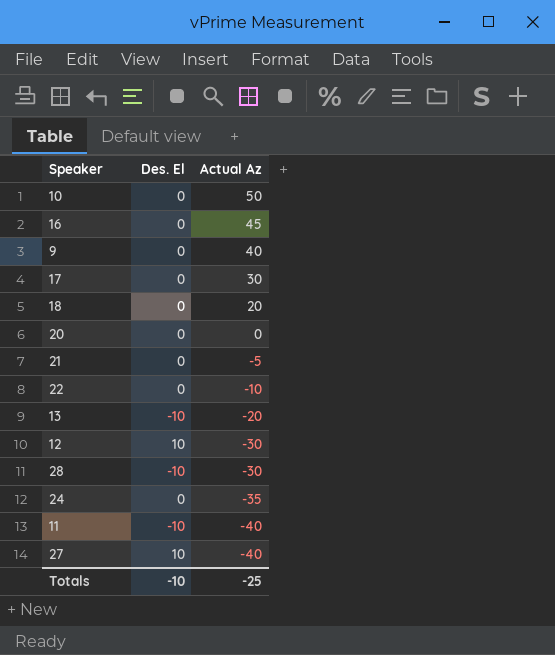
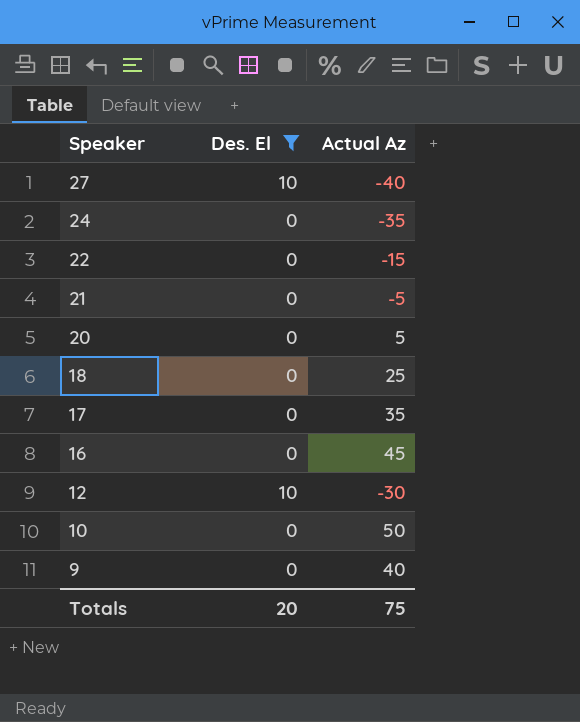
filter: none -> Des. El != -10
row order: Actual Az descending -> Speaker descending
22 | Actual Az: -10 -> -15
20 | Actual Az: 0 -> 5
18 | Actual Az: 20 -> 25
17 | Actual Az: 30 -> 35
Totals | Des. El: -10 -> 20
Totals | Actual Az: -25 -> 75

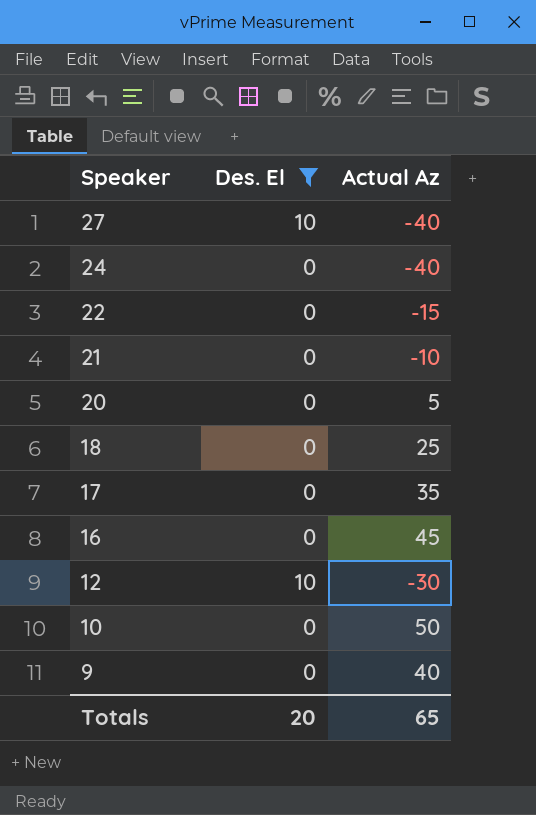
24 | Actual Az: -35 -> -40
21 | Actual Az: -5 -> -10
Totals | Actual Az: 75 -> 65

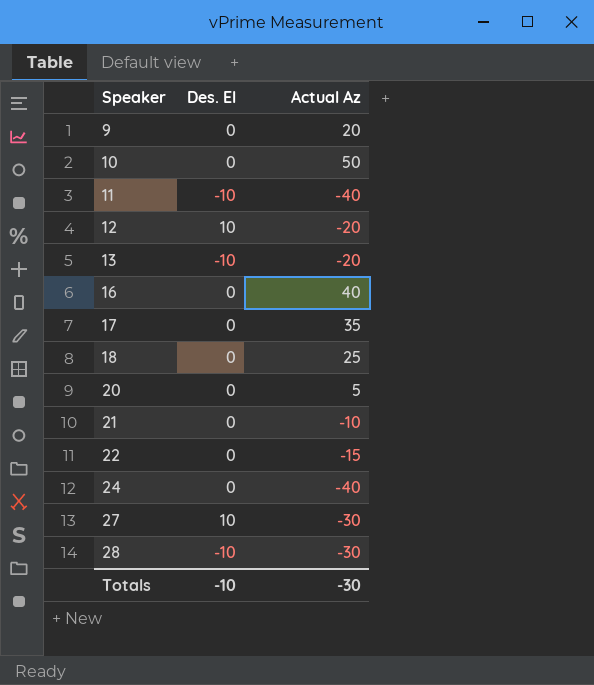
filter: Des. El != -10 -> none
row order: Speaker descending -> Speaker ascending
9 | Actual Az: 40 -> 20
12 | Actual Az: -30 -> -20
16 | Actual Az: 45 -> 40
27 | Actual Az: -40 -> -30
Totals | Des. El: 20 -> -10
Totals | Actual Az: 65 -> -30

